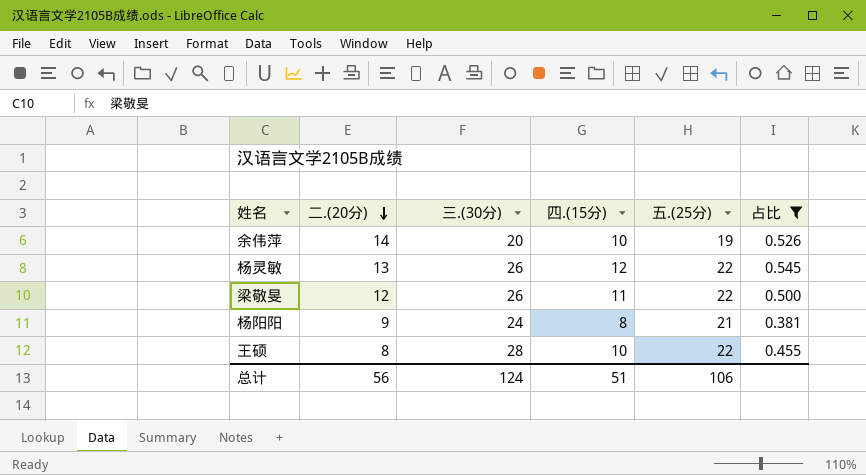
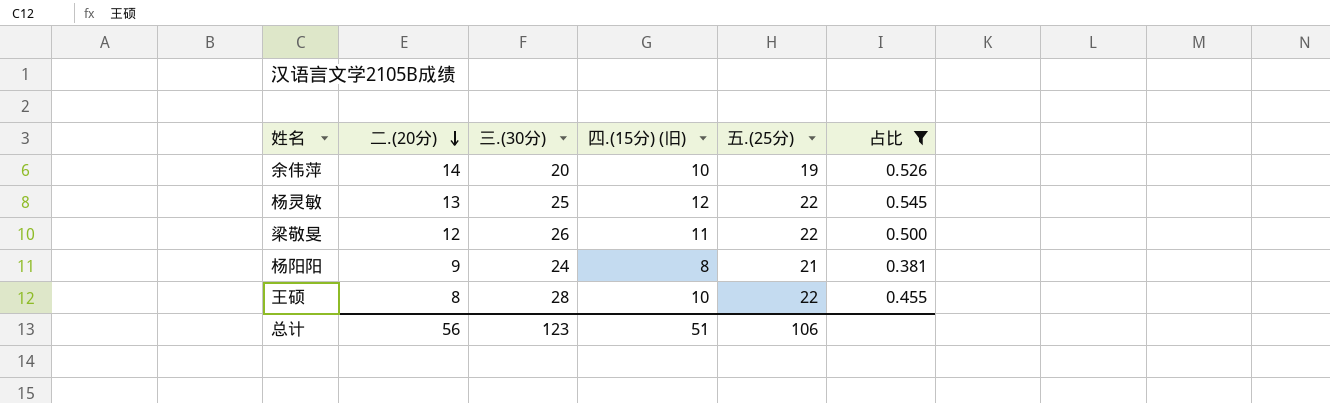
column name: 四.(15分) -> 四.(15分) (旧)
杨灵敏 | 三.(30分): 26 -> 25
总计 | 三.(30分): 124 -> 123

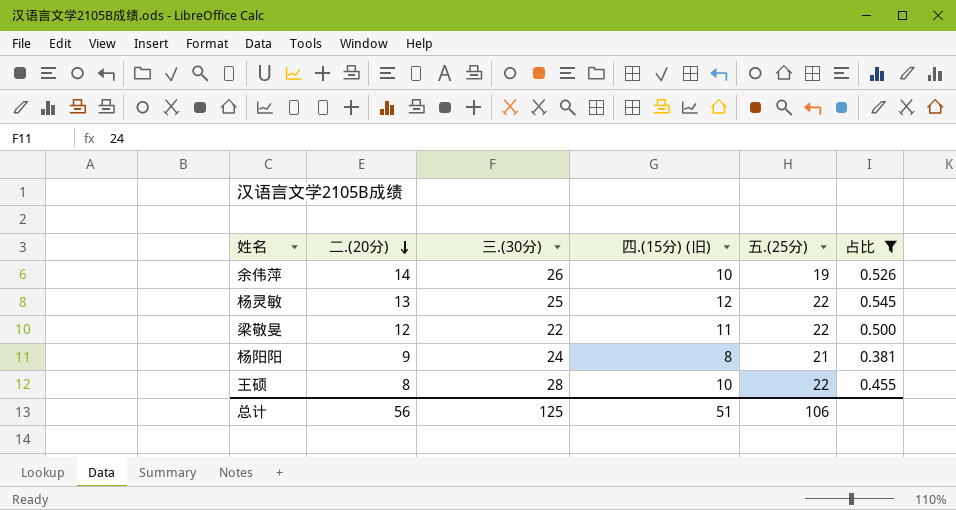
余伟萍 | 三.(30分): 20 -> 26
梁敬旻 | 三.(30分): 26 -> 22
总计 | 三.(30分): 123 -> 125

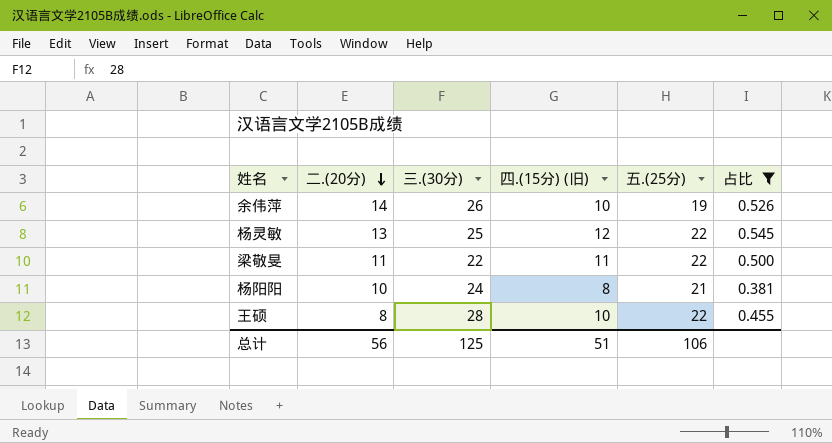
梁敬旻 | 二.(20分): 12 -> 11
杨阳阳 | 二.(20分): 9 -> 10

